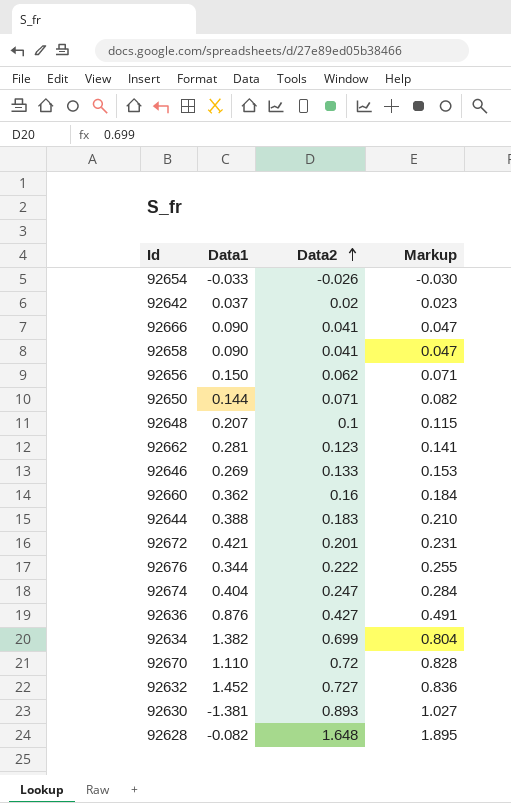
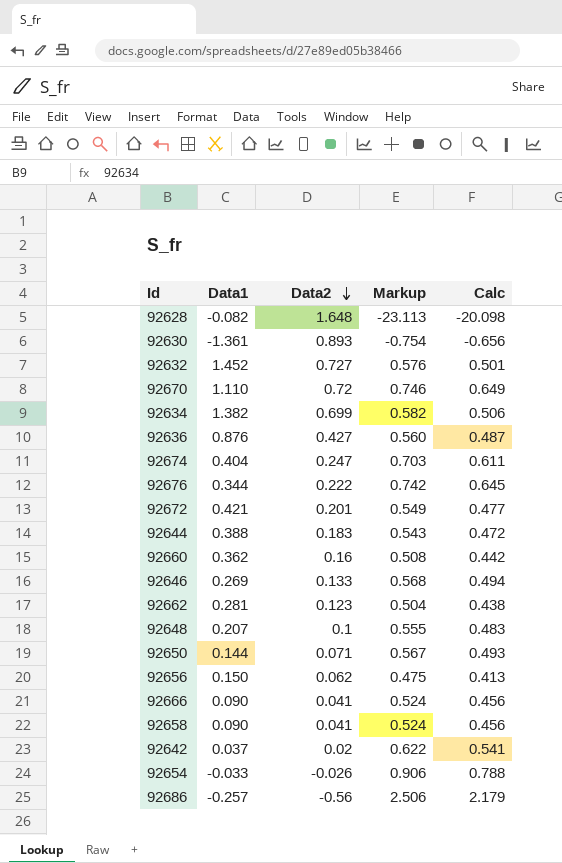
row order: Data2 ascending -> Data2 descending
column Markup | formula: [Data2] * 1.15 -> [Calc] * 1.15
column Calc | formula: none -> [Data2] / [Data1]
92630 | Data1: -1.381 -> -1.361
row 92686: none -> -0.257 | -0.56 | 2.506 | 2.179

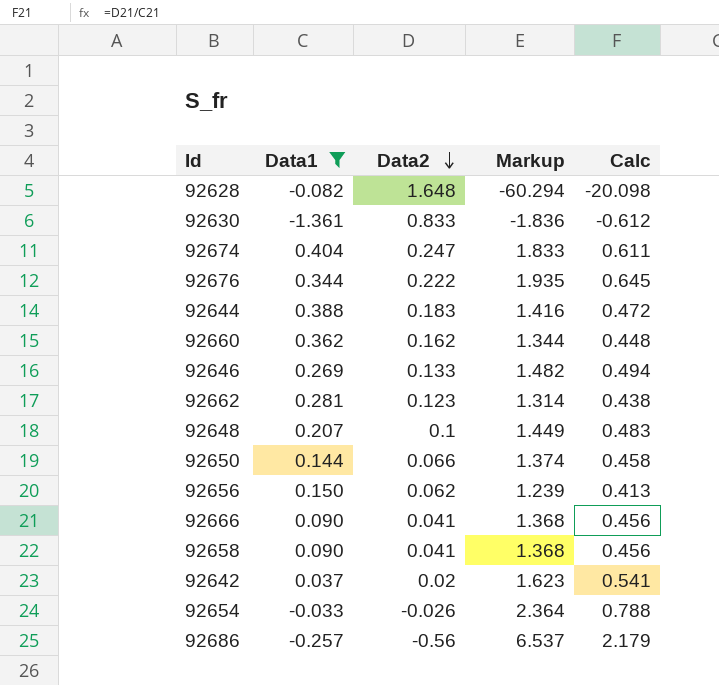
filter: none -> Data1 <= 0.404
column Markup | formula: [Calc] * 1.15 -> [Calc] * 3
92630 | Data2: 0.893 -> 0.833
92630 | Calc: -0.656 -> -0.612
92660 | Data2: 0.16 -> 0.162
92660 | Calc: 0.442 -> 0.448
92650 | Data2: 0.071 -> 0.066
92650 | Calc: 0.493 -> 0.458

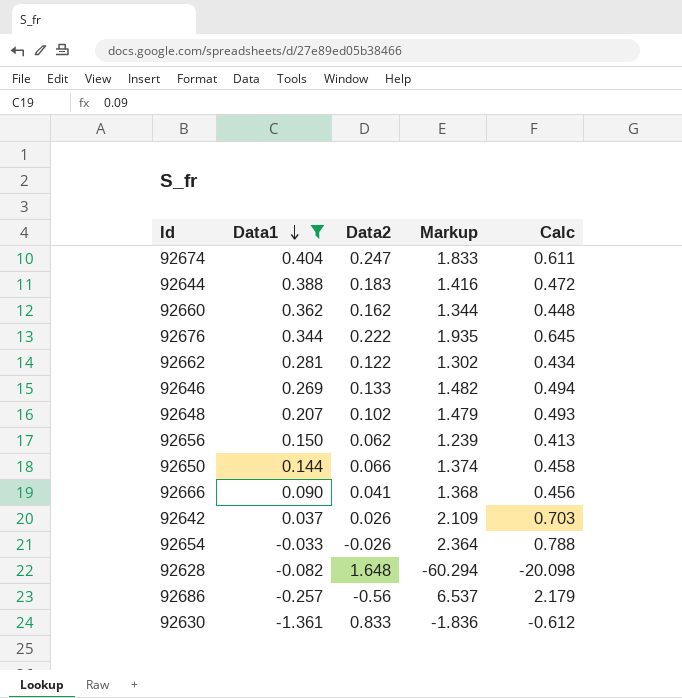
row order: Data2 descending -> Data1 descending
row 92658: 0.090 | 0.041 | 1.368 | 0.456 -> none
92662 | Data2: 0.123 -> 0.122
92662 | Markup: 1.314 -> 1.302
92662 | Calc: 0.438 -> 0.434
92648 | Data2: 0.1 -> 0.102
92648 | Markup: 1.449 -> 1.479
92648 | Calc: 0.483 -> 0.493
92642 | Data2: 0.02 -> 0.026
92642 | Markup: 1.623 -> 2.109
92642 | Calc: 0.541 -> 0.703

